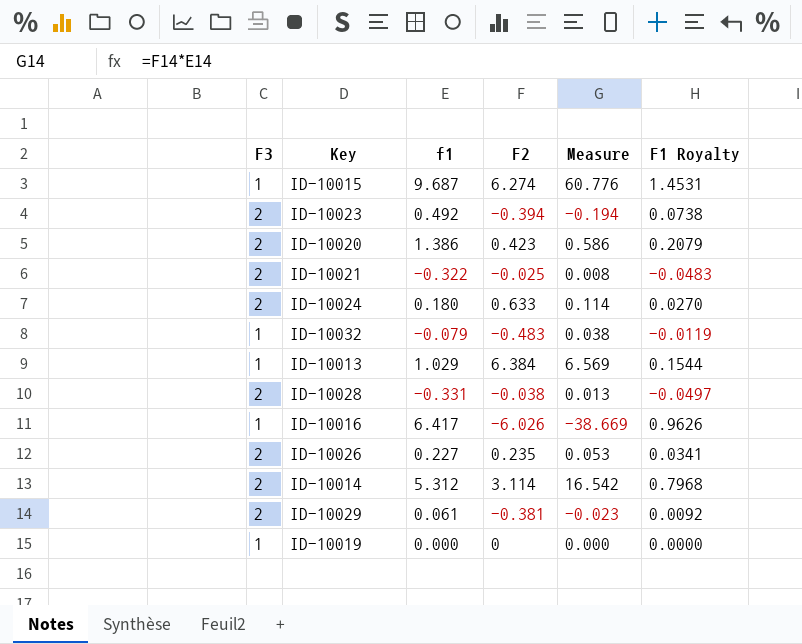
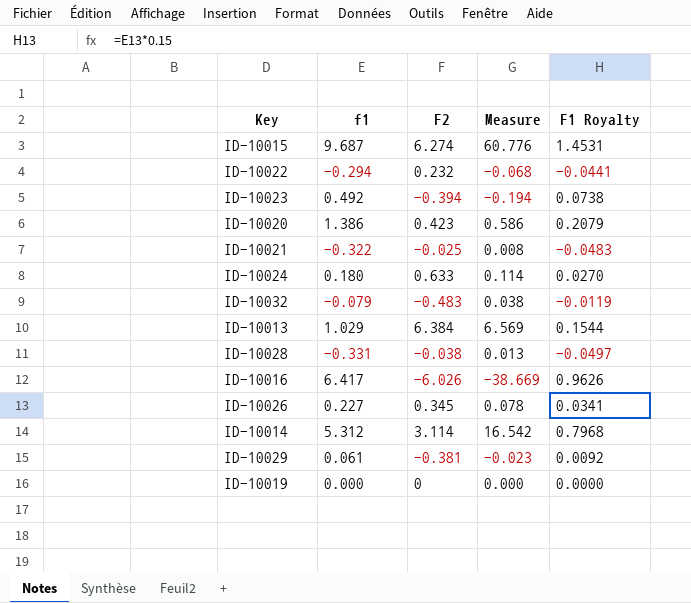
column F3 | position: 1 -> none
row ID-10022: none -> -0.294 | 0.232 | -0.068 | -0.0441
ID-10026 | F2: 0.235 -> 0.345
ID-10026 | Measure: 0.053 -> 0.078

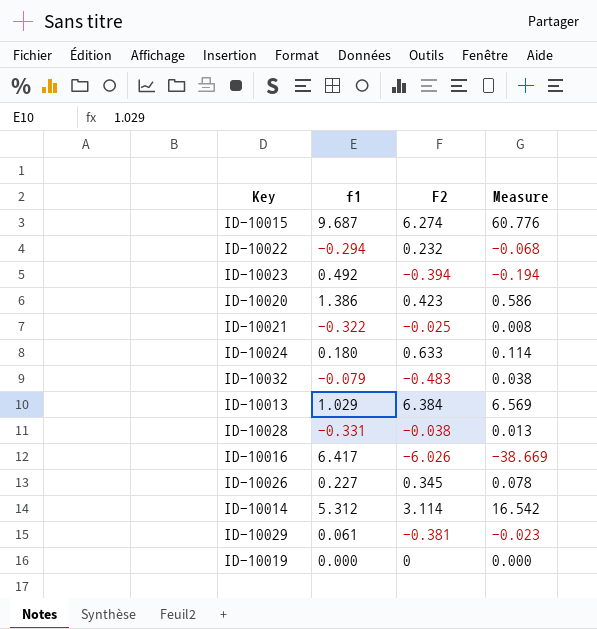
column F1 Royalty | formula: [f1] * 0.15 -> none

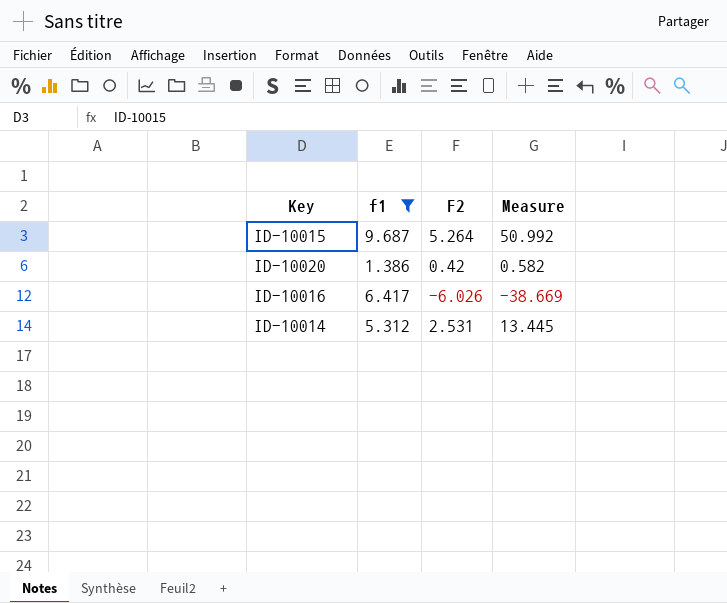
filter: none -> f1 >= 1.386
ID-10015 | F2: 6.274 -> 5.264
ID-10015 | Measure: 60.776 -> 50.992
ID-10020 | F2: 0.423 -> 0.42
ID-10020 | Measure: 0.586 -> 0.582
ID-10014 | F2: 3.114 -> 2.531
ID-10014 | Measure: 16.542 -> 13.445

